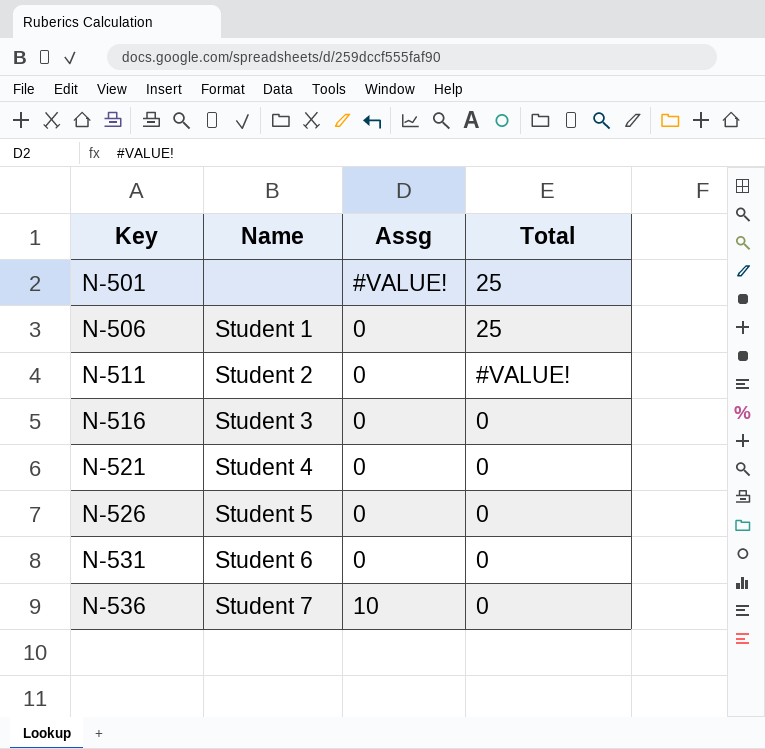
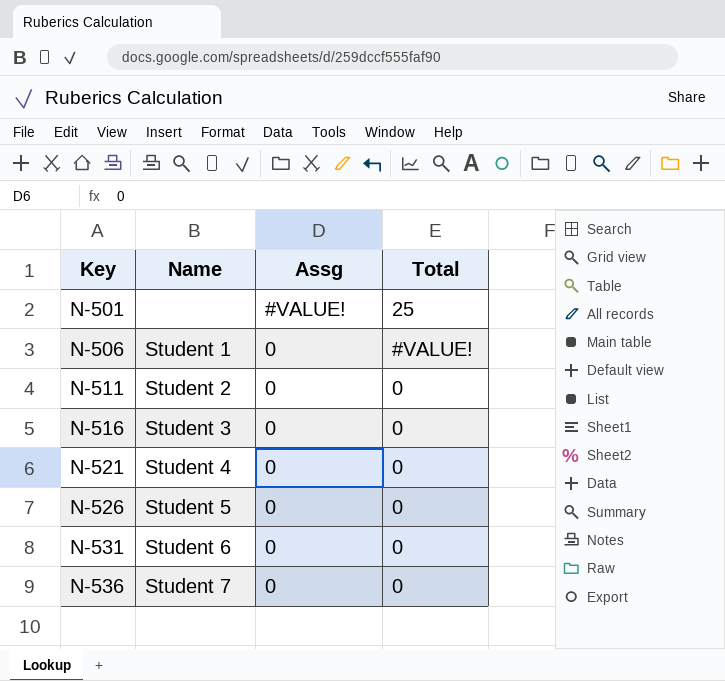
N-506 | Total: 25 -> #VALUE!
N-511 | Total: #VALUE! -> 0
N-536 | Assg: 10 -> 0

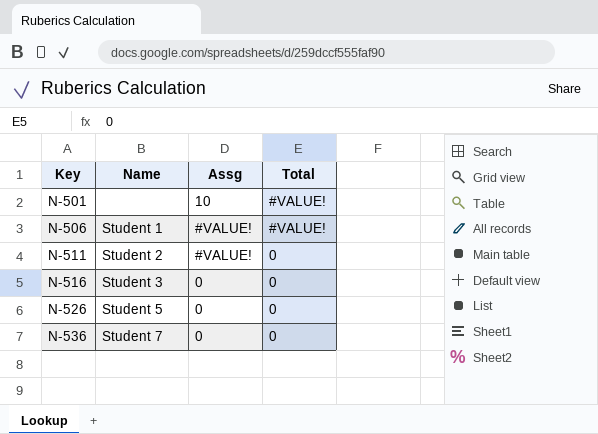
row N-521: Student 4 | 0 | 0 -> none
row N-531: Student 6 | 0 | 0 -> none
N-501 | Assg: #VALUE! -> 10
N-501 | Total: 25 -> #VALUE!
N-506 | Assg: 0 -> #VALUE!
N-511 | Assg: 0 -> #VALUE!

